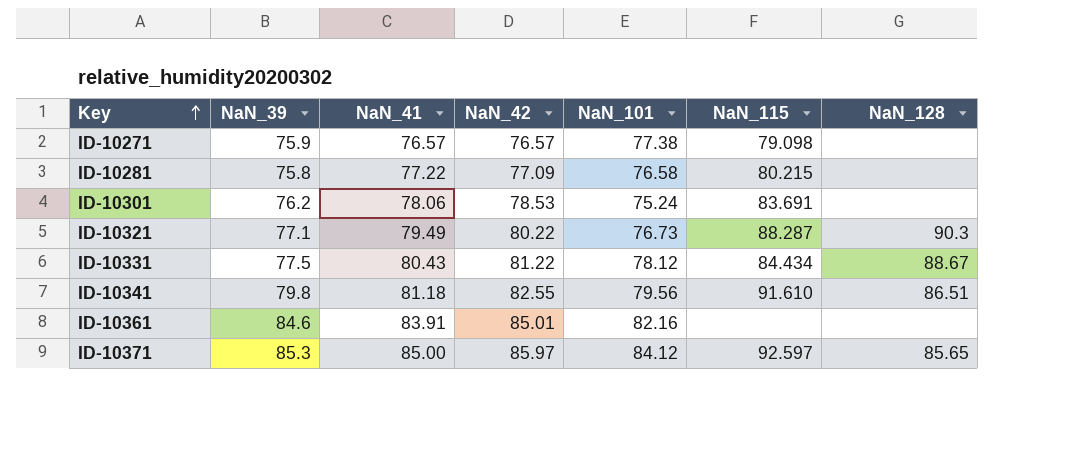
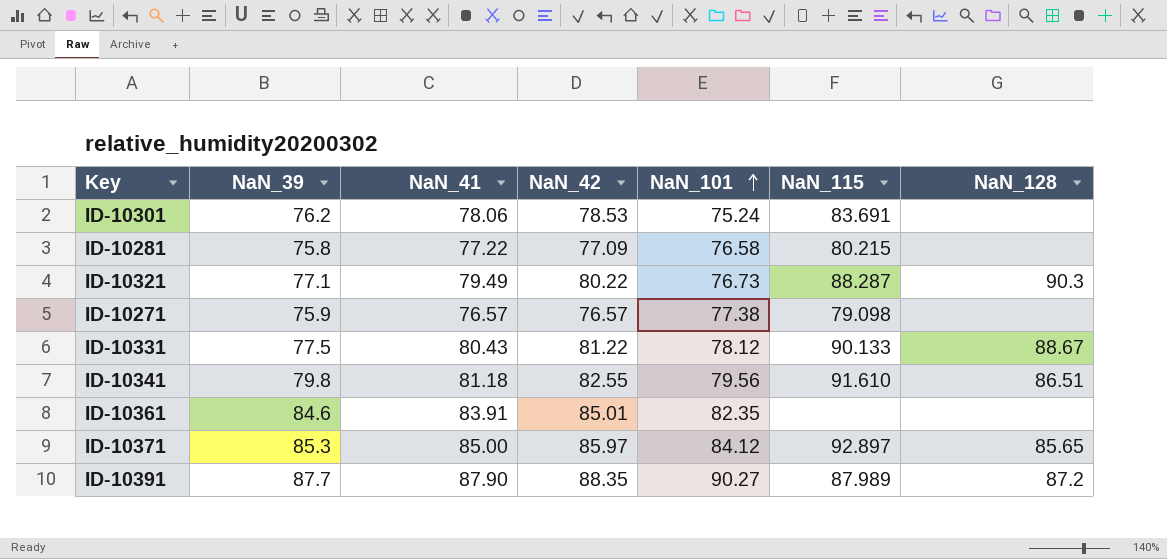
row order: Key ascending -> NaN_101 ascending
ID-10331 | NaN_115: 84.434 -> 90.133
ID-10361 | NaN_101: 82.16 -> 82.35
ID-10371 | NaN_115: 92.597 -> 92.897
row ID-10391: none -> 87.7 | 87.90 | 88.35 | 90.27 | 87.989 | 87.2

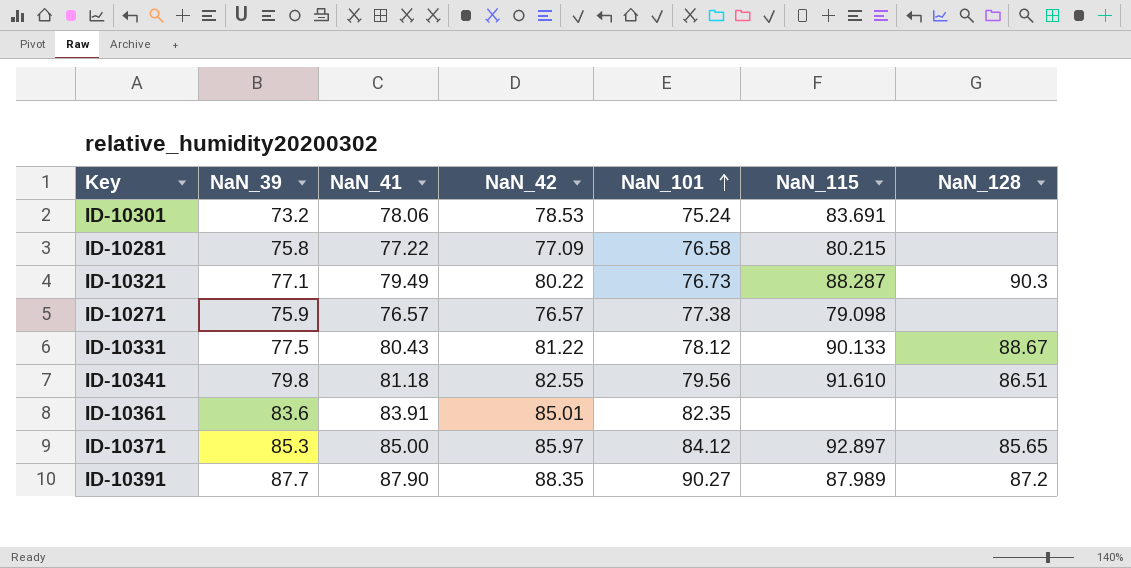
ID-10301 | NaN_39: 76.2 -> 73.2
ID-10361 | NaN_39: 84.6 -> 83.6

